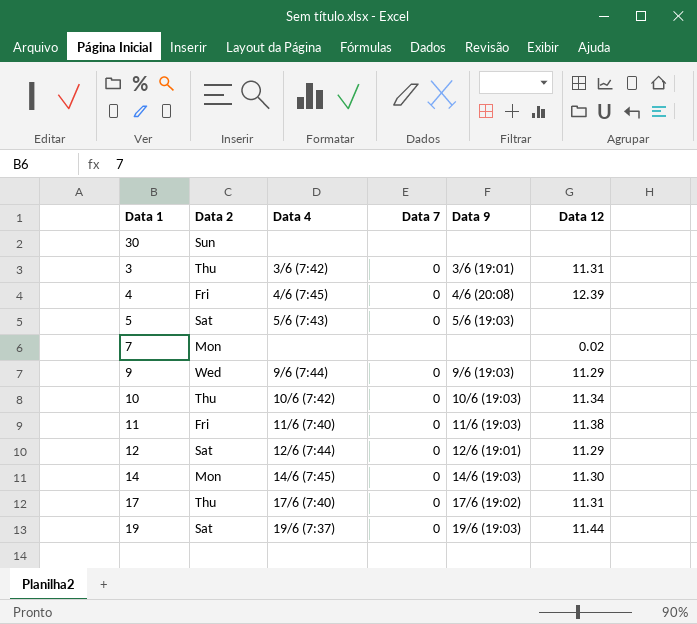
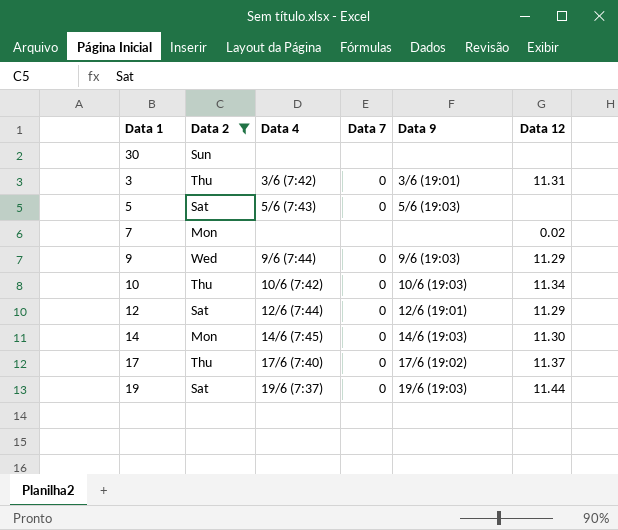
filter: none -> Data 2 != Fri
17 | Data 12: 11.31 -> 11.37

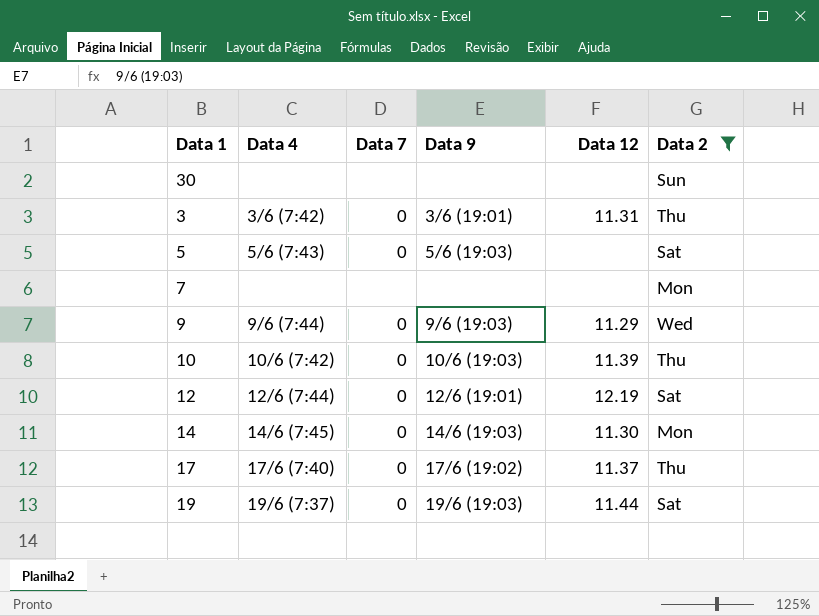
column Data 2 | position: 2 -> 6
7 | Data 12: 0.02 -> none
10 | Data 12: 11.34 -> 11.39
12 | Data 12: 11.29 -> 12.19

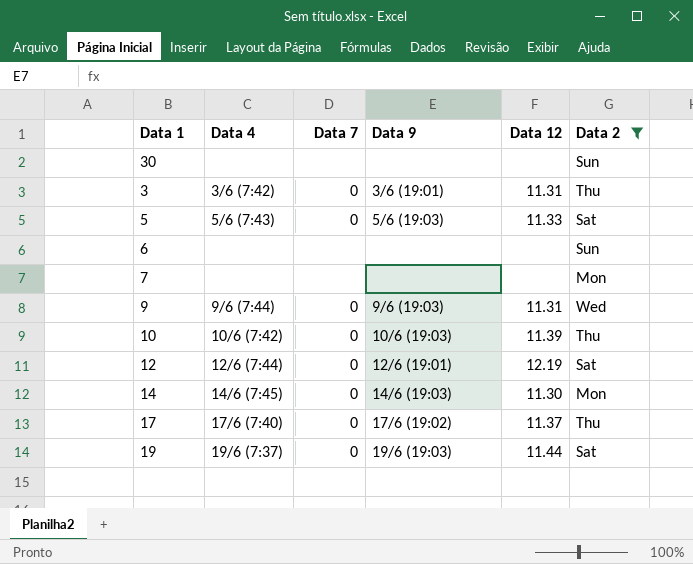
5 | Data 12: none -> 11.33
row 6: none -> none | none | none | none | Sun
9 | Data 12: 11.29 -> 11.31

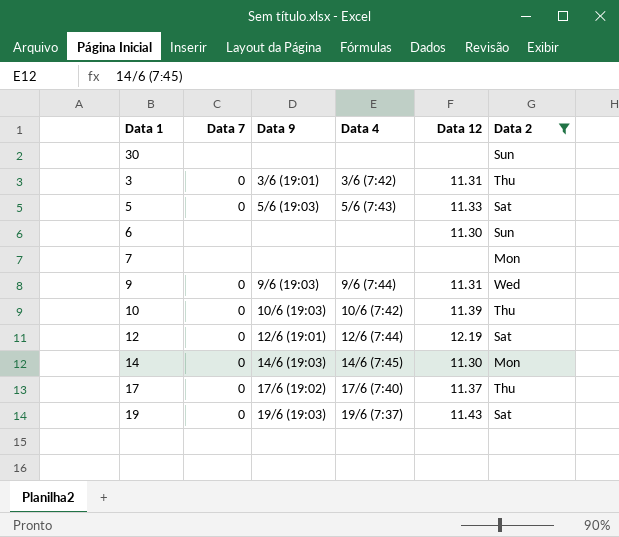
column Data 4 | position: 2 -> 4
6 | Data 12: none -> 11.30
19 | Data 12: 11.44 -> 11.43

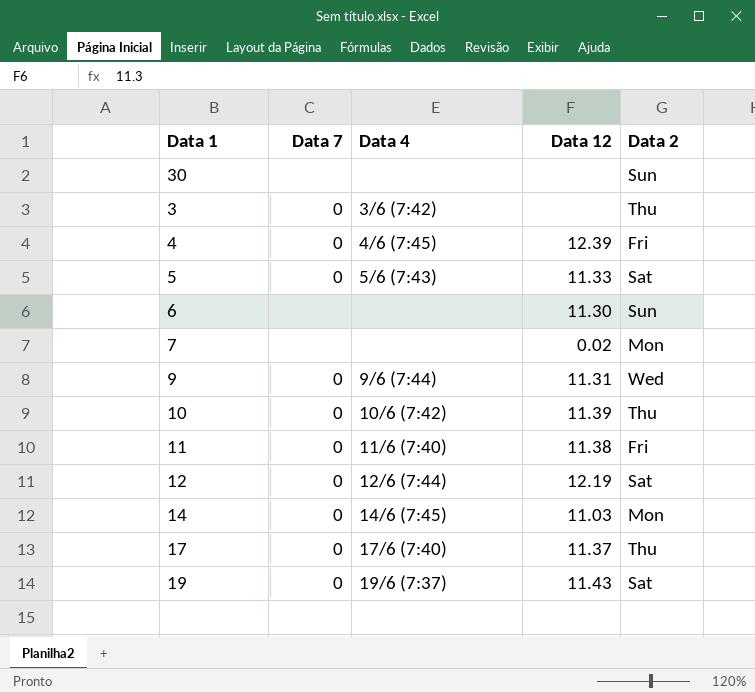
filter: Data 2 != Fri -> none
column Data 9 | position: 3 -> none
3 | Data 12: 11.31 -> none
7 | Data 12: none -> 0.02
14 | Data 12: 11.30 -> 11.03

